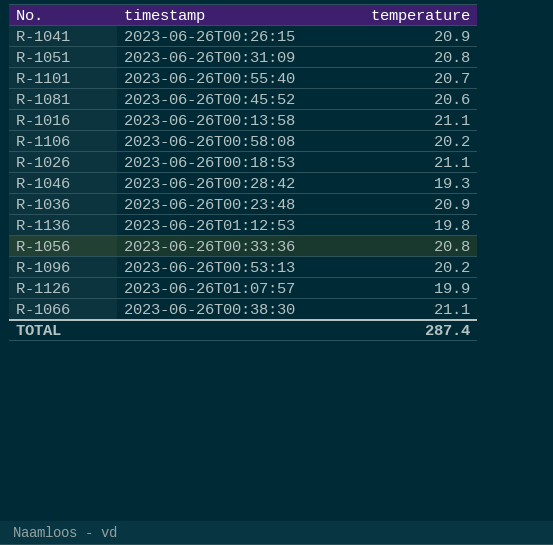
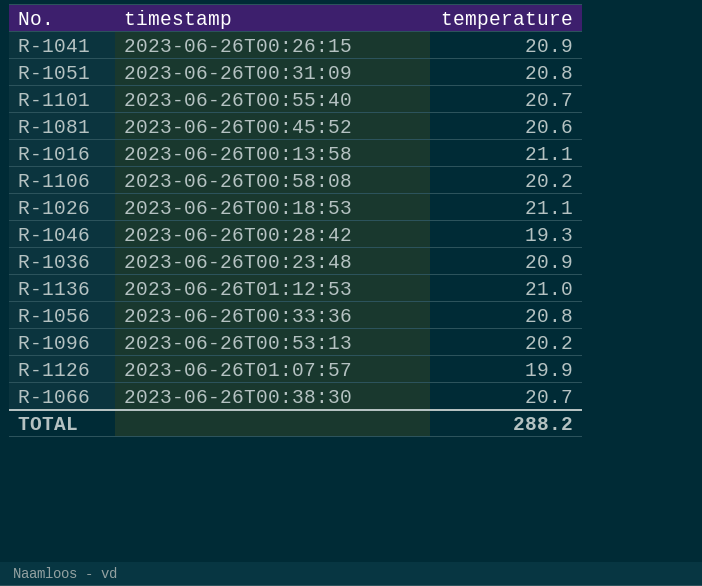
R-1136 | temperature: 19.8 -> 21.0
R-1066 | temperature: 21.1 -> 20.7
TOTAL | temperature: 287.4 -> 288.2

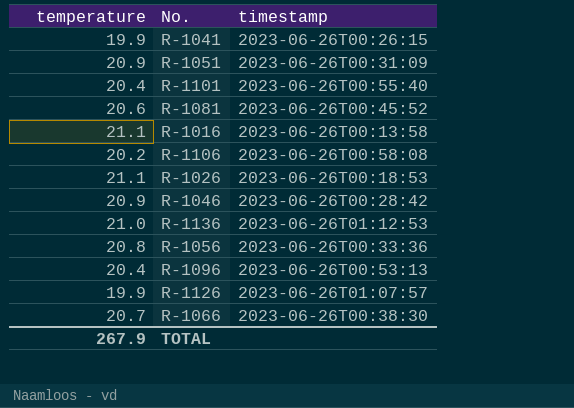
column temperature | position: 3 -> 1
row R-1036: 2023-06-26T00:23:48 | 20.9 -> none
R-1041 | temperature: 20.9 -> 19.9
R-1051 | temperature: 20.8 -> 20.9
R-1101 | temperature: 20.7 -> 20.4
R-1046 | temperature: 19.3 -> 20.9
R-1096 | temperature: 20.2 -> 20.4
TOTAL | temperature: 288.2 -> 267.9

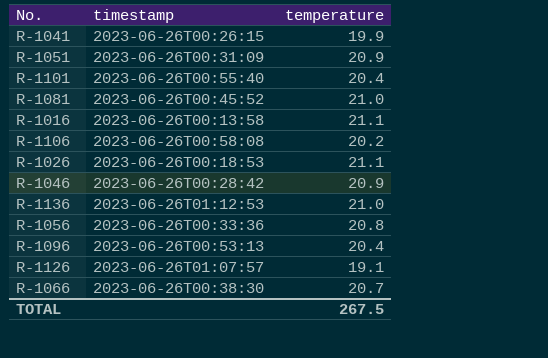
column temperature | position: 1 -> 3
R-1081 | temperature: 20.6 -> 21.0
R-1126 | temperature: 19.9 -> 19.1
TOTAL | temperature: 267.9 -> 267.5

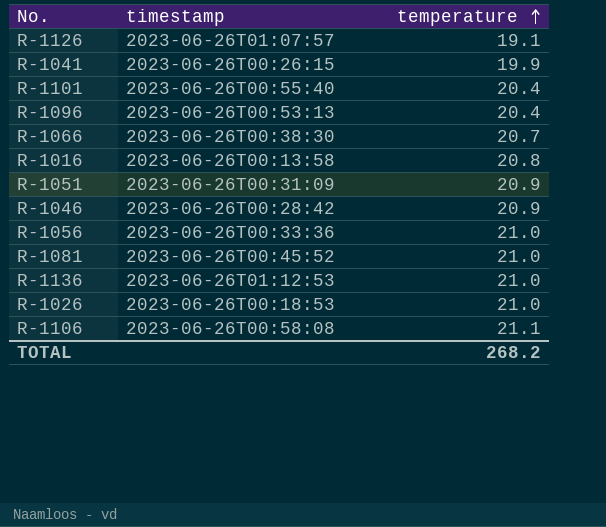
row order: none -> temperature ascending
R-1016 | temperature: 21.1 -> 20.8
R-1056 | temperature: 20.8 -> 21.0
R-1026 | temperature: 21.1 -> 21.0
R-1106 | temperature: 20.2 -> 21.1
TOTAL | temperature: 267.5 -> 268.2

